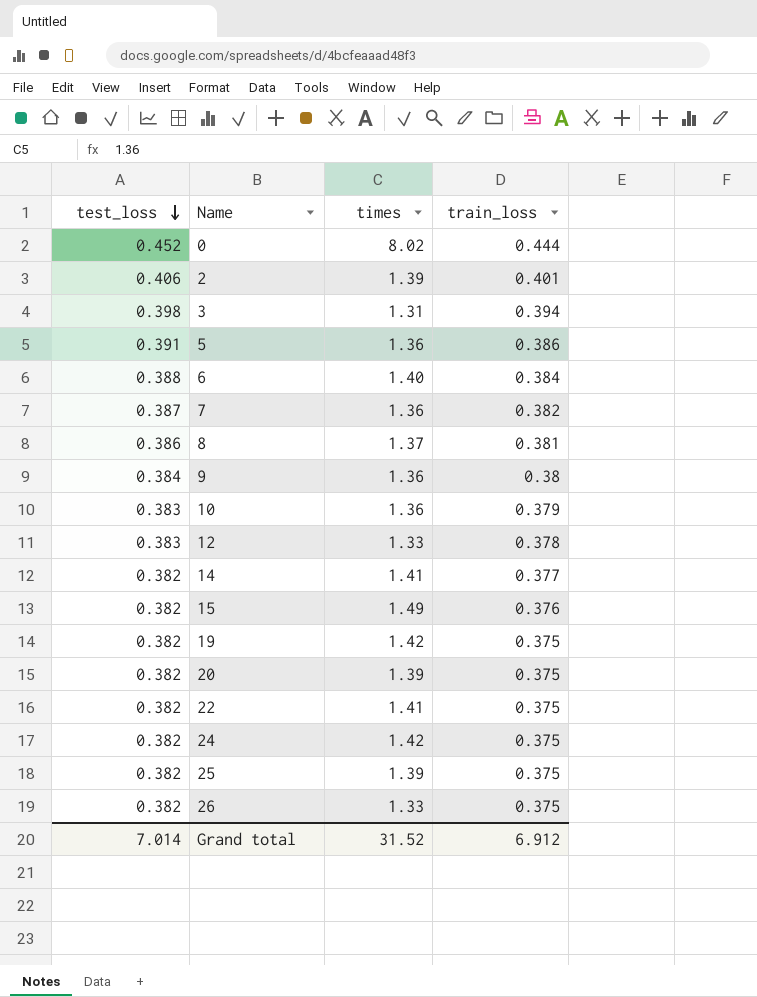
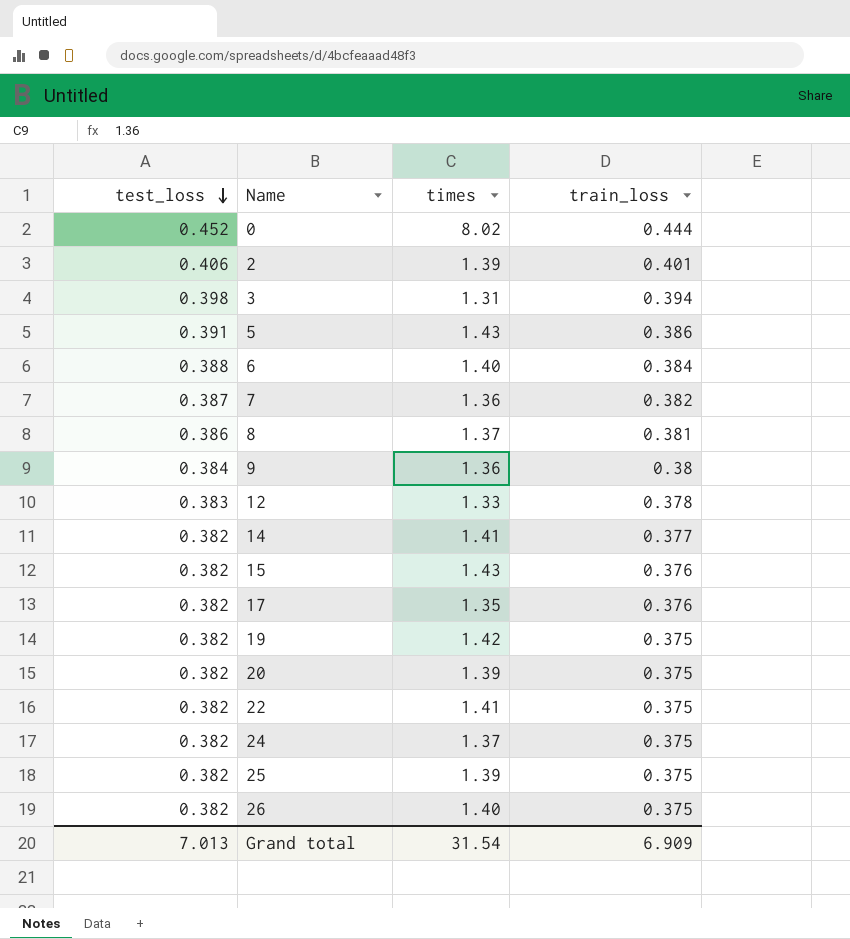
row 10: 0.383 | 1.36 | 0.379 -> none
5 | times: 1.36 -> 1.43
15 | times: 1.49 -> 1.43
row 17: none -> 0.382 | 1.35 | 0.376
24 | times: 1.42 -> 1.37
26 | times: 1.33 -> 1.40
Grand total | test_loss: 7.014 -> 7.013
Grand total | times: 31.52 -> 31.54
Grand total | train_loss: 6.912 -> 6.909

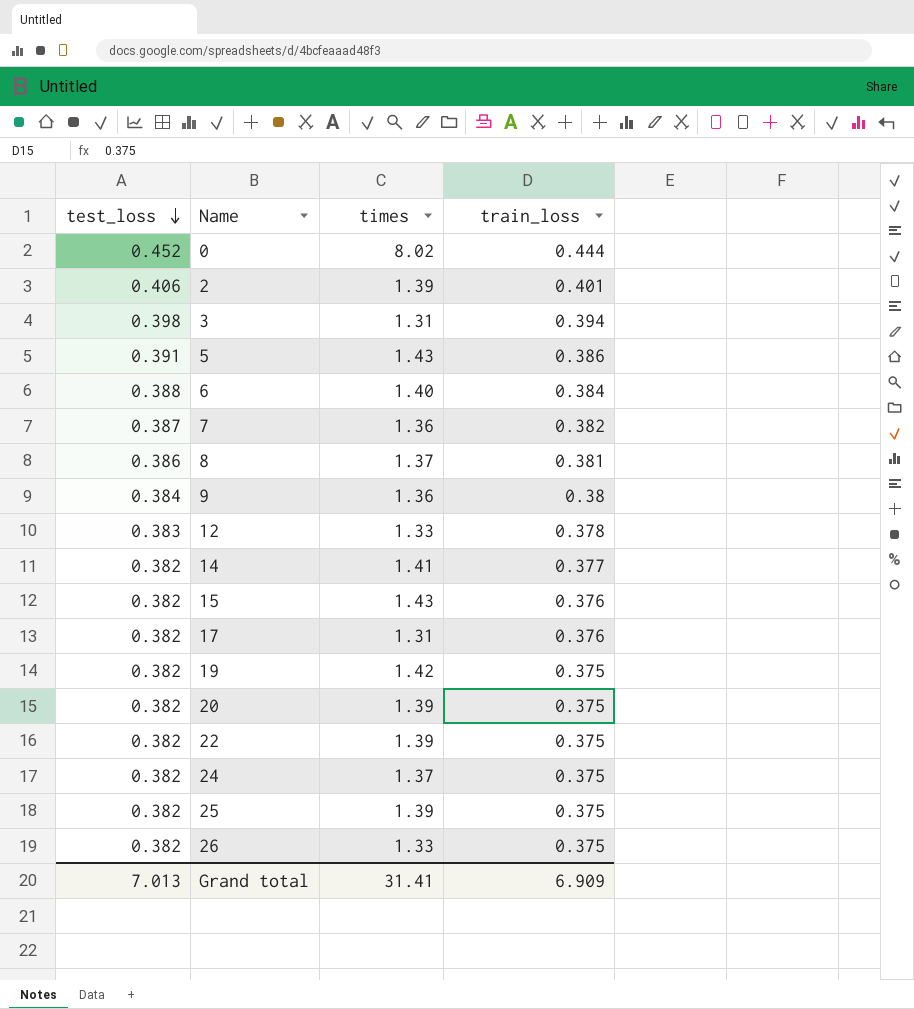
17 | times: 1.35 -> 1.31
22 | times: 1.41 -> 1.39
26 | times: 1.40 -> 1.33
Grand total | times: 31.54 -> 31.41

